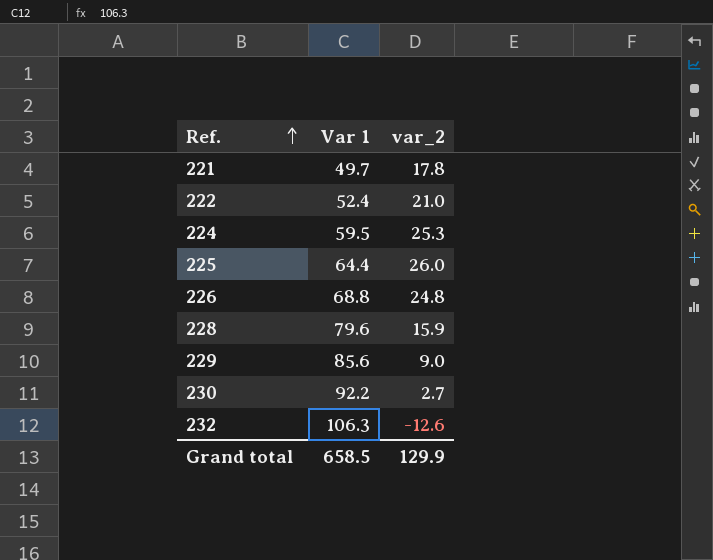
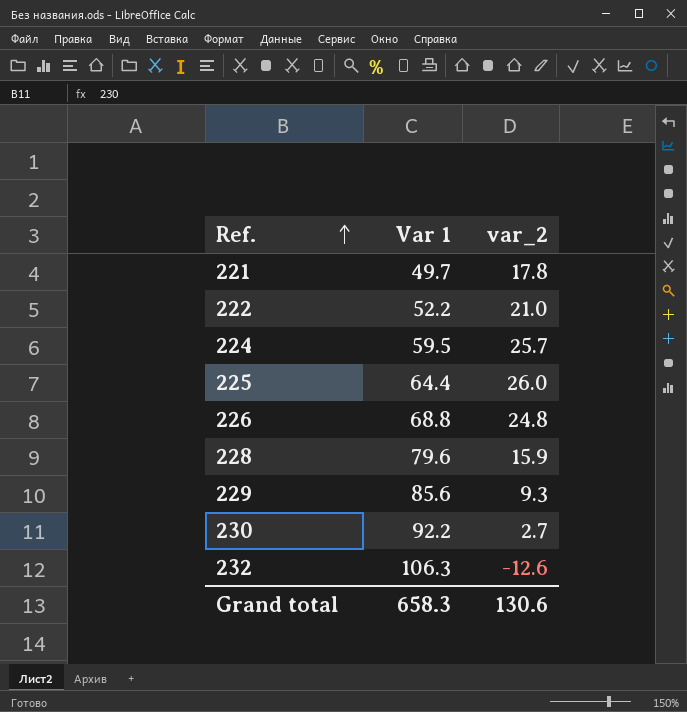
222 | Var 1: 52.4 -> 52.2
224 | var_2: 25.3 -> 25.7
229 | var_2: 9.0 -> 9.3
Grand total | Var 1: 658.5 -> 658.3
Grand total | var_2: 129.9 -> 130.6

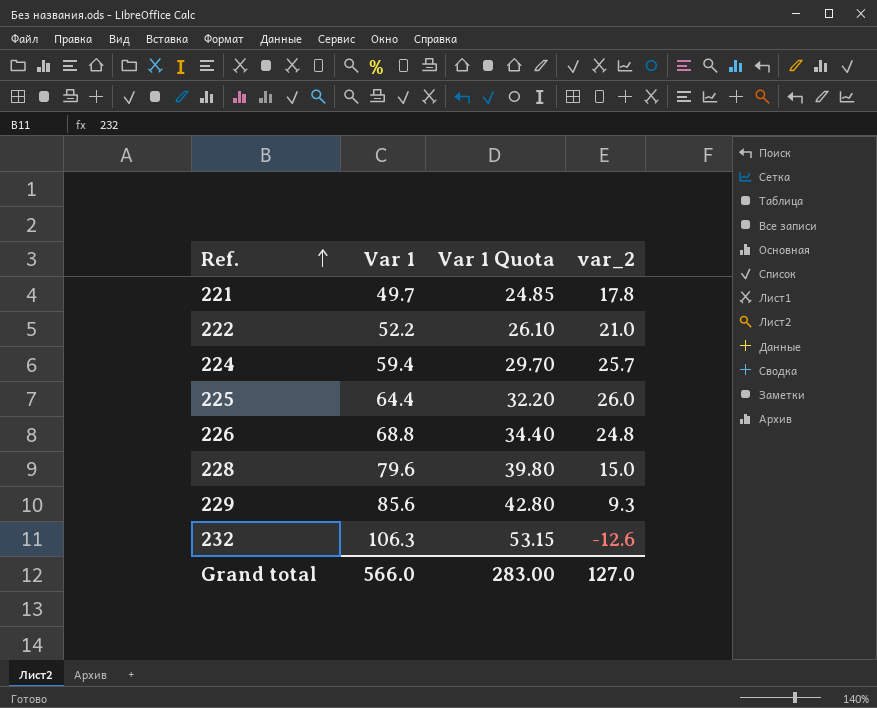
column Var 1 Quota | formula: none -> [Var 1] * 0.5
row 230: 92.2 | 2.7 -> none
224 | Var 1: 59.5 -> 59.4
228 | var_2: 15.9 -> 15.0
Grand total | Var 1: 658.3 -> 566.0
Grand total | var_2: 130.6 -> 127.0

